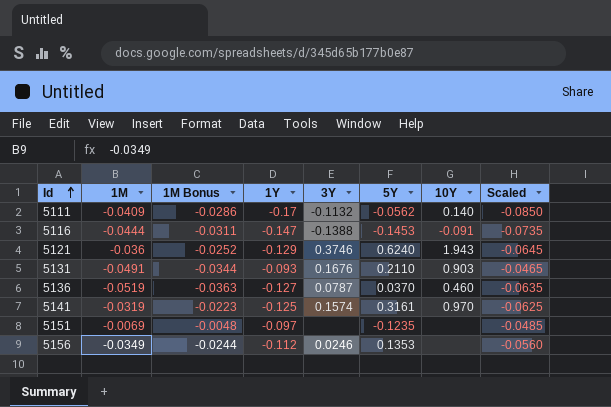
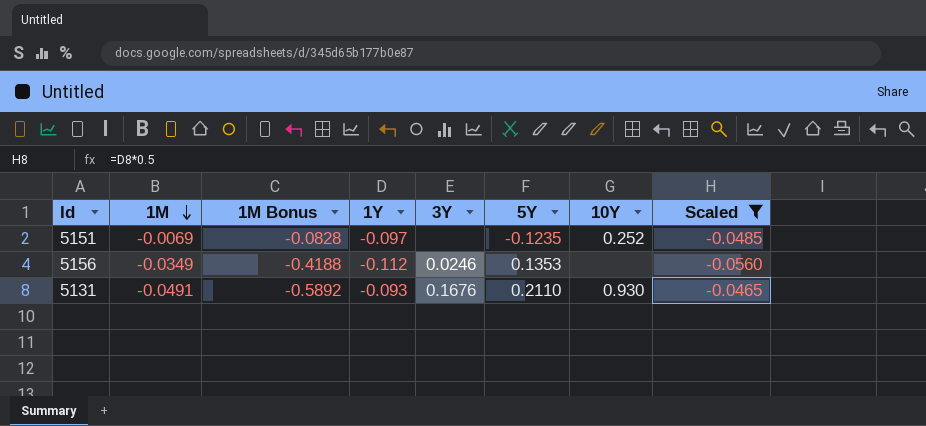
filter: none -> Scaled >= -0.0560
row order: Id ascending -> 1M descending
column 1M Bonus | formula: [1M] * 0.7 -> [1M] * 12
5151 | 10Y: none -> 0.252
5131 | 10Y: 0.903 -> 0.930

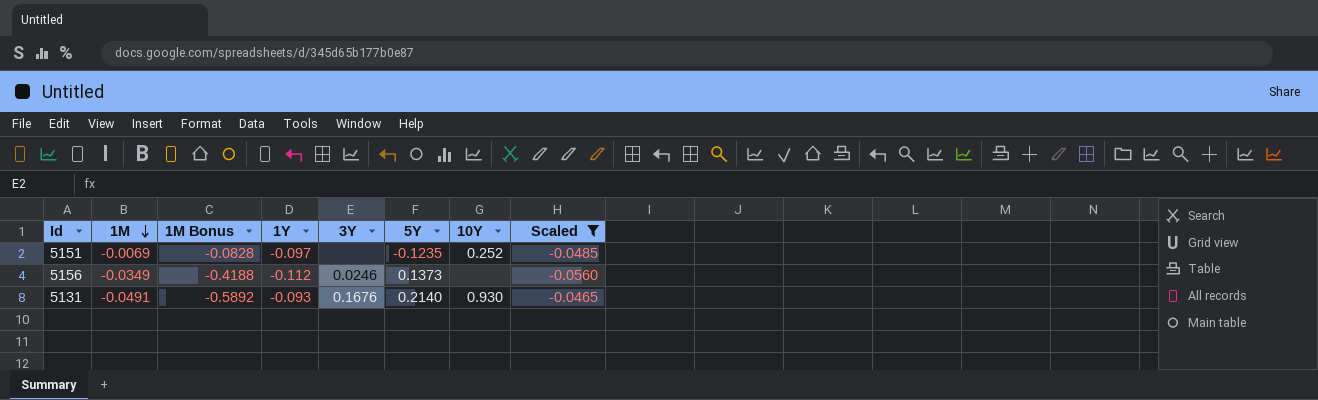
5156 | 5Y: 0.1353 -> 0.1373
5131 | 5Y: 0.2110 -> 0.2140

